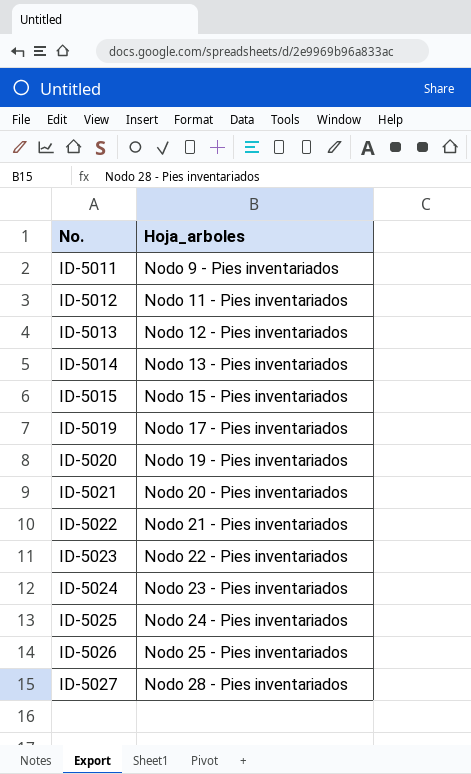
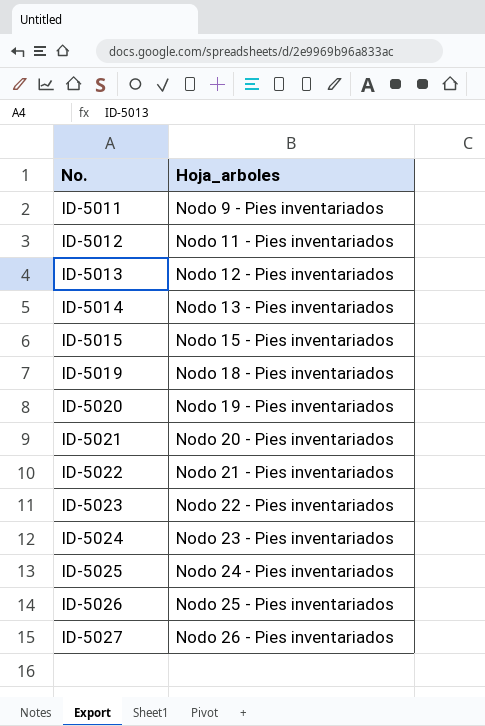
ID-5019 | Hoja_arboles: Nodo 17 - Pies inventariados -> Nodo 18 - Pies inventariados
ID-5027 | Hoja_arboles: Nodo 28 - Pies inventariados -> Nodo 26 - Pies inventariados

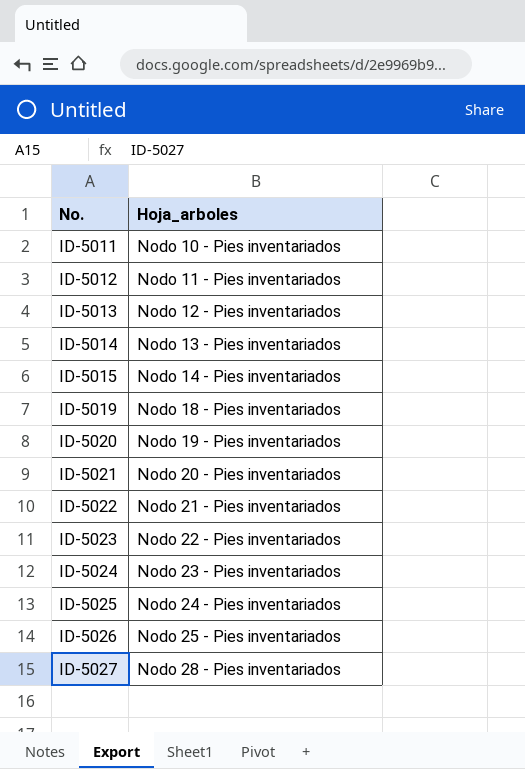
ID-5011 | Hoja_arboles: Nodo 9 - Pies inventariados -> Nodo 10 - Pies inventariados
ID-5015 | Hoja_arboles: Nodo 15 - Pies inventariados -> Nodo 14 - Pies inventariados
ID-5027 | Hoja_arboles: Nodo 26 - Pies inventariados -> Nodo 28 - Pies inventariados

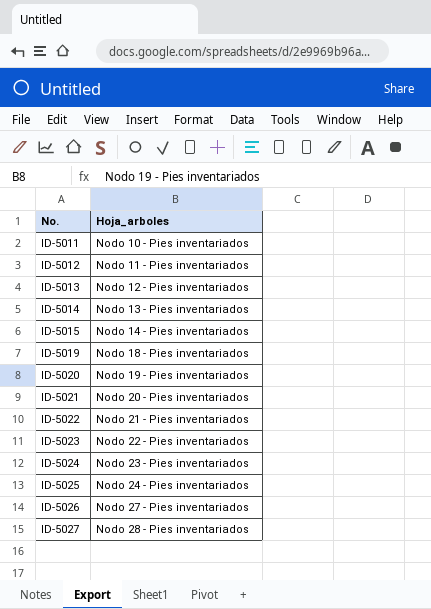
ID-5026 | Hoja_arboles: Nodo 25 - Pies inventariados -> Nodo 27 - Pies inventariados

